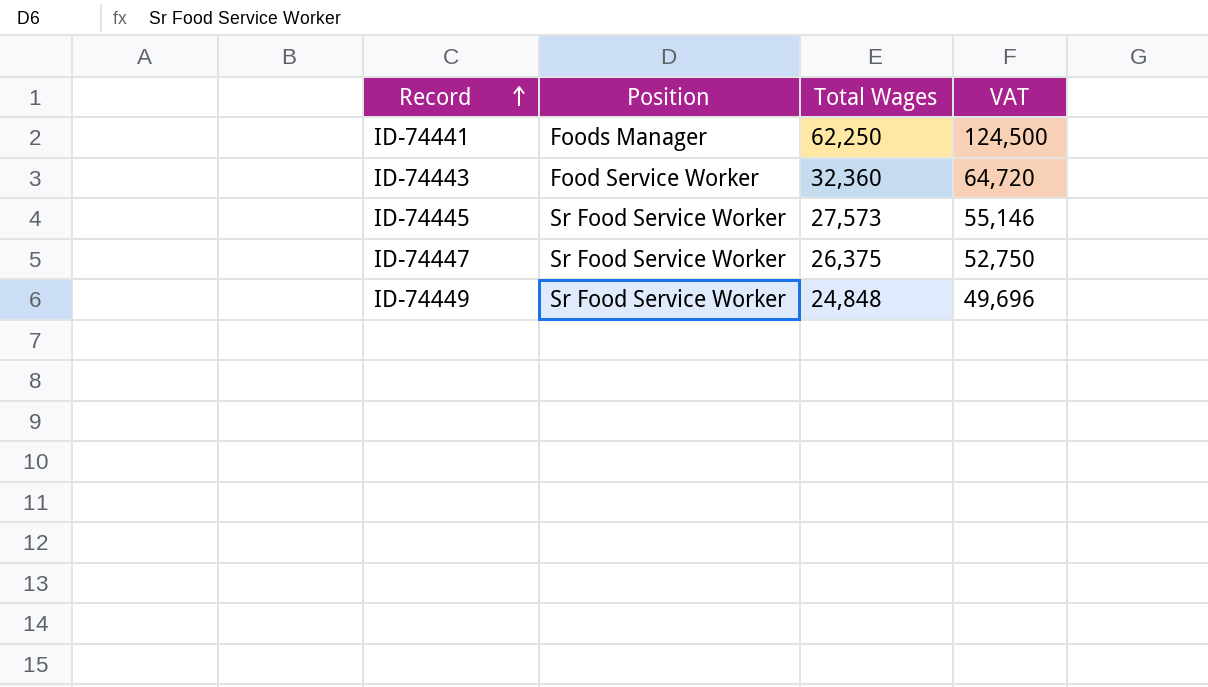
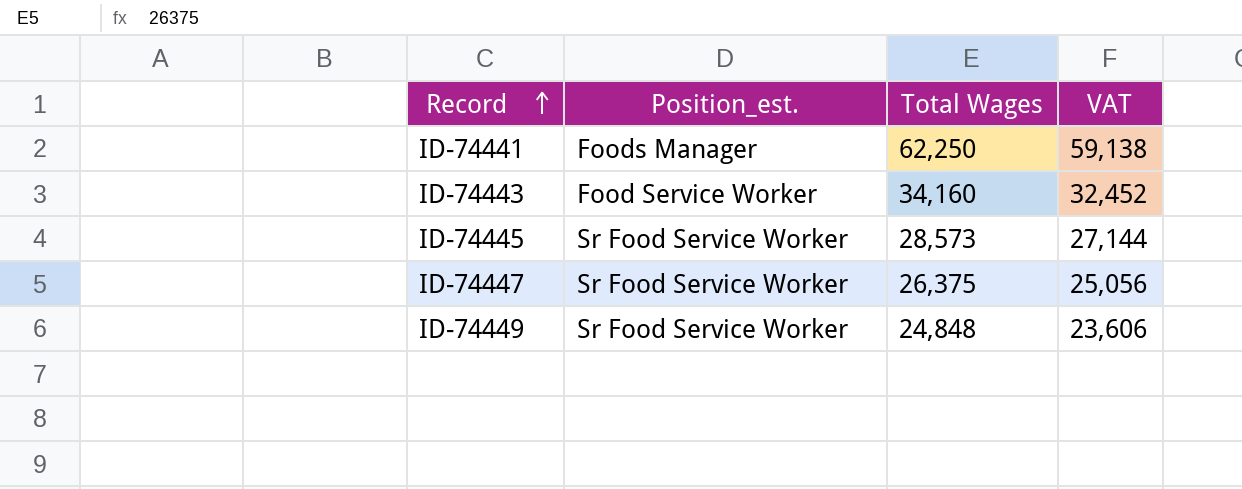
column name: Position -> Position_est.
column VAT | formula: [Total Wages] * 2 -> [Total Wages] * 0.95
ID-74443 | Total Wages: 32,360 -> 34,160
ID-74445 | Total Wages: 27,573 -> 28,573

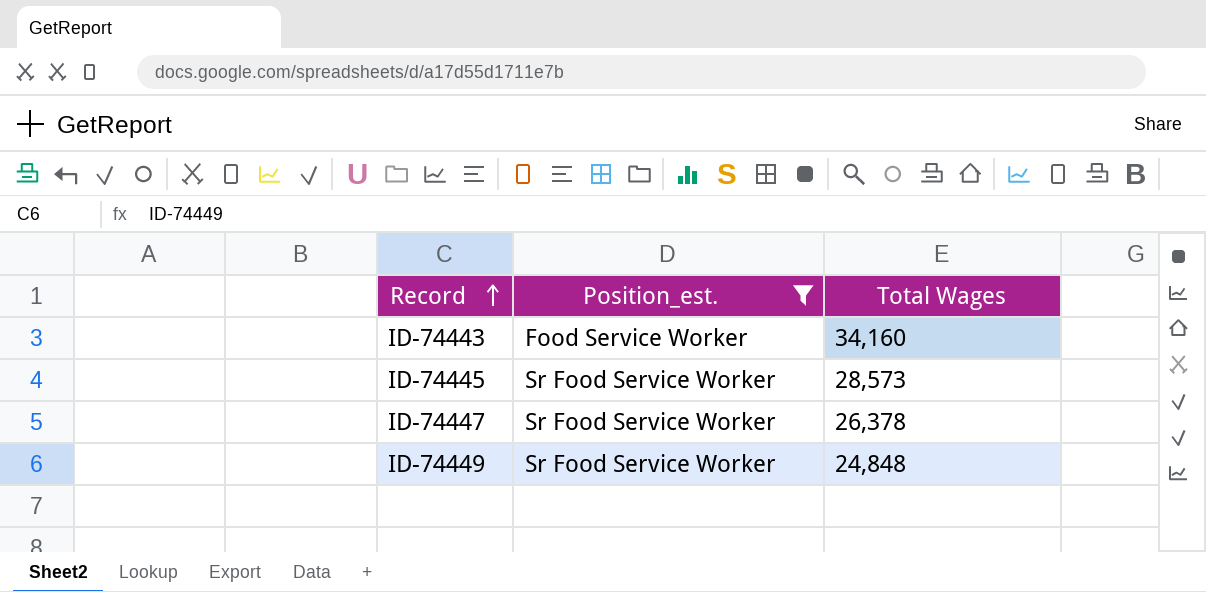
filter: none -> Position_est. != Foods Manager
column VAT | formula: [Total Wages] * 0.95 -> none
ID-74447 | Total Wages: 26,375 -> 26,378

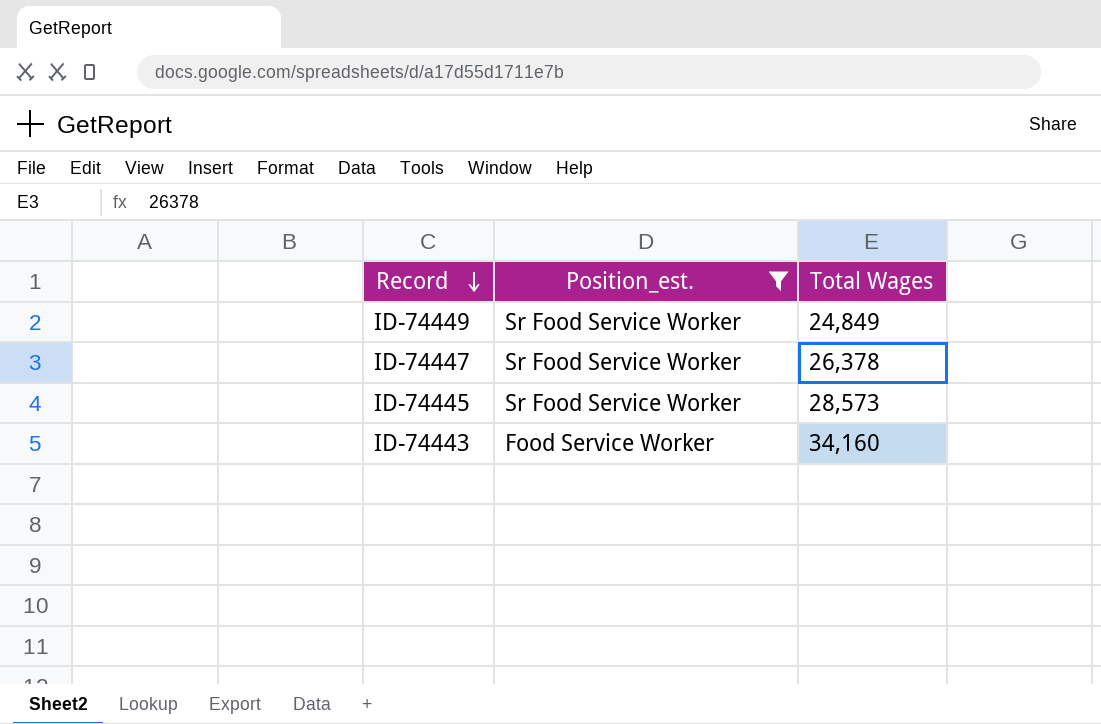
row order: Record ascending -> Record descending
ID-74449 | Total Wages: 24,848 -> 24,849

